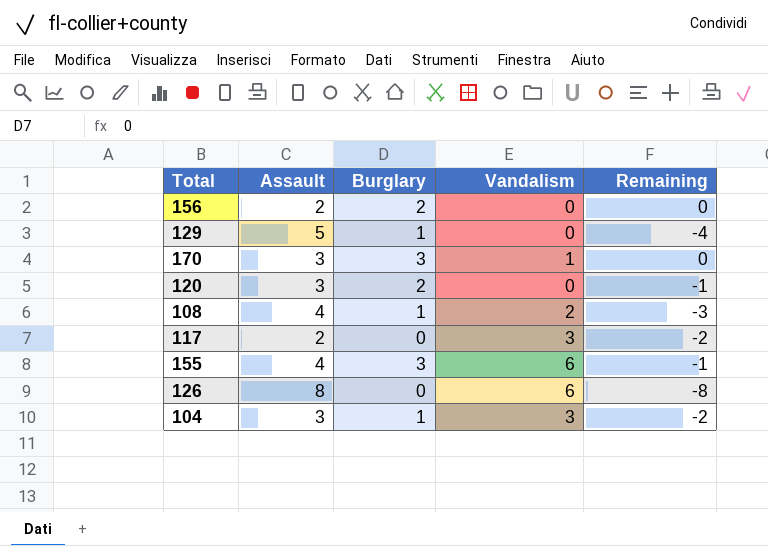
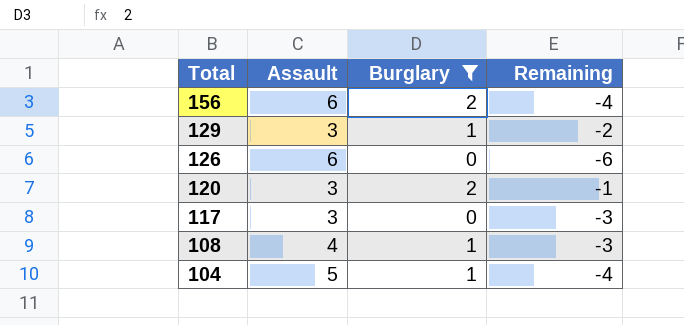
filter: none -> Burglary != 3
row order: none -> Total descending
column Vandalism | position: 4 -> none
156 | Assault: 2 -> 6
156 | Remaining: 0 -> -4
129 | Assault: 5 -> 3
129 | Remaining: -4 -> -2
126 | Assault: 8 -> 6
126 | Remaining: -8 -> -6
117 | Assault: 2 -> 3
117 | Remaining: -2 -> -3
104 | Assault: 3 -> 5
104 | Remaining: -2 -> -4

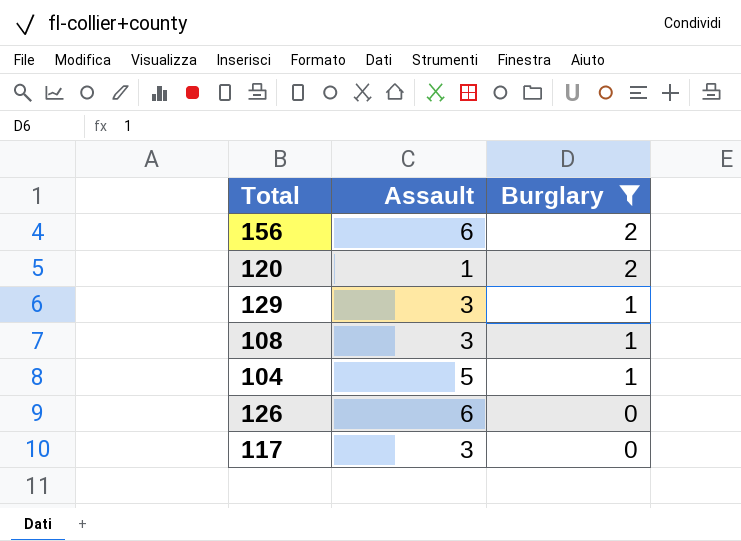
row order: Total descending -> Burglary descending
column Remaining | formula: [Burglary] - [Assault] -> none
120 | Assault: 3 -> 1
108 | Assault: 4 -> 3

